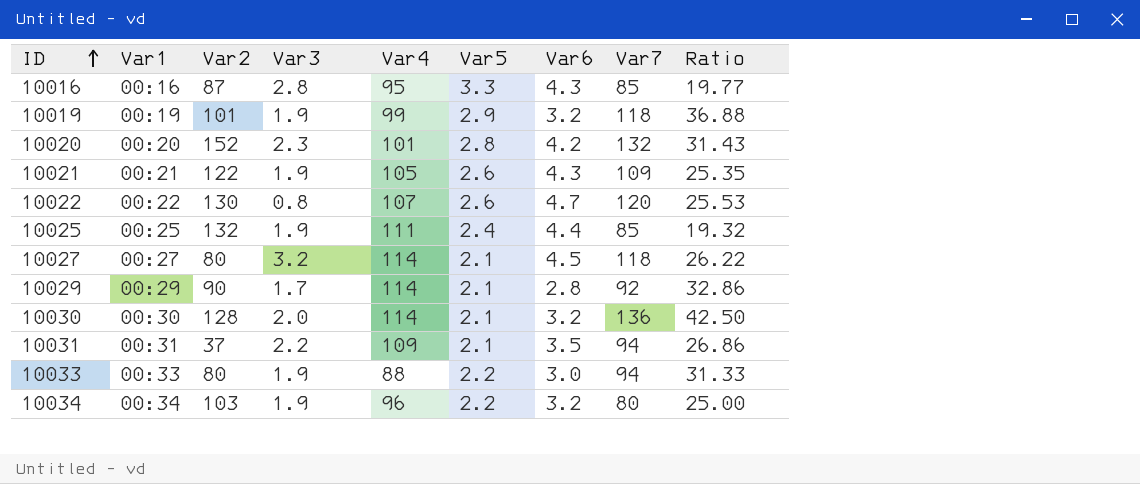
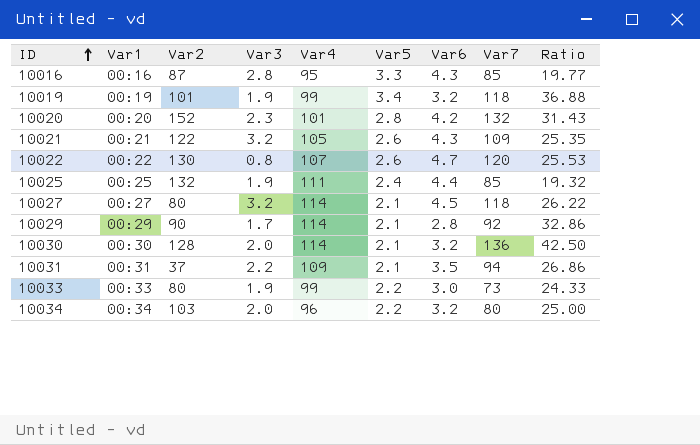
10019 | Var5: 2.9 -> 3.4
10021 | Var3: 1.9 -> 3.2
10033 | Var4: 88 -> 99
10033 | Var7: 94 -> 73
10033 | Ratio: 31.33 -> 24.33
10034 | Var3: 1.9 -> 2.0

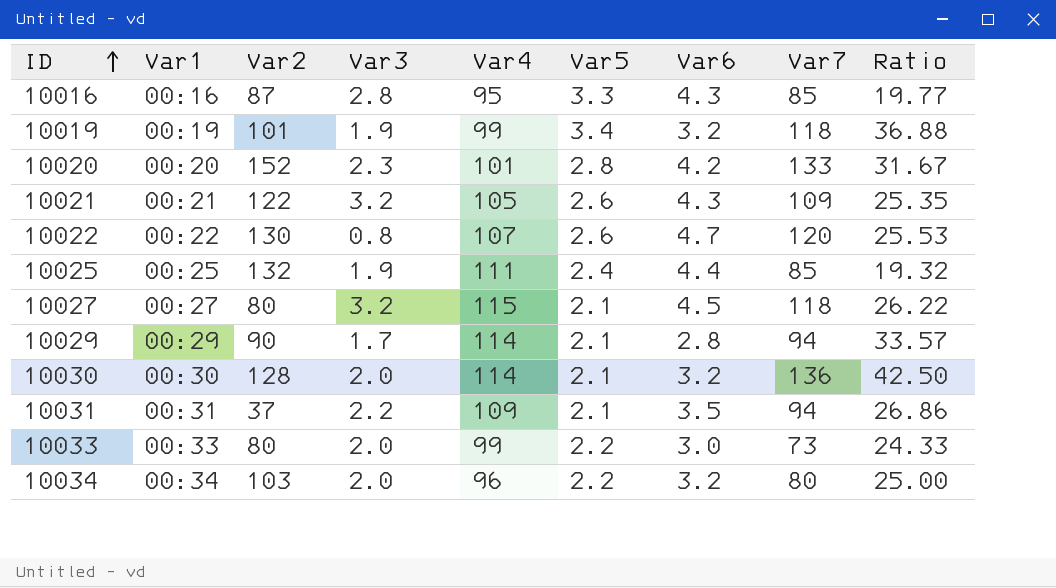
10020 | Var7: 132 -> 133
10020 | Ratio: 31.43 -> 31.67
10027 | Var4: 114 -> 115
10029 | Var7: 92 -> 94
10029 | Ratio: 32.86 -> 33.57
10033 | Var3: 1.9 -> 2.0

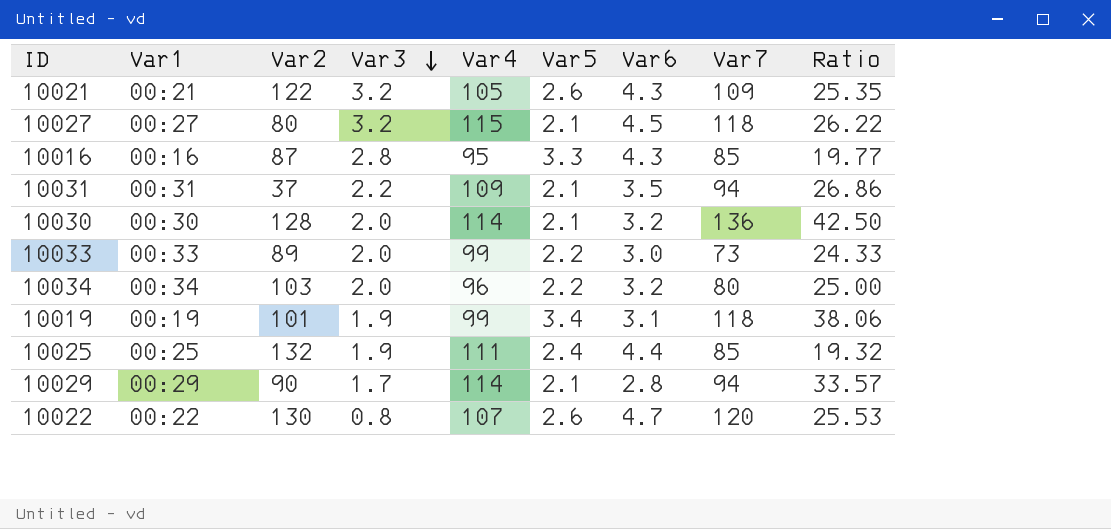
row order: ID ascending -> Var3 descending
row 10020: 00:20 | 152 | 2.3 | 101 | 2.8 | 4.2 | 133 | 31.67 -> none
10033 | Var2: 80 -> 89
10019 | Var6: 3.2 -> 3.1
10019 | Ratio: 36.88 -> 38.06

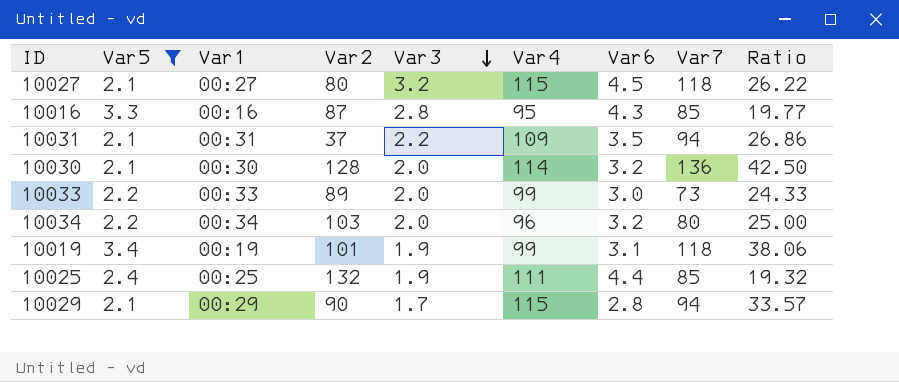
filter: none -> Var5 != 2.6
column Var5 | position: 6 -> 2
10029 | Var4: 114 -> 115

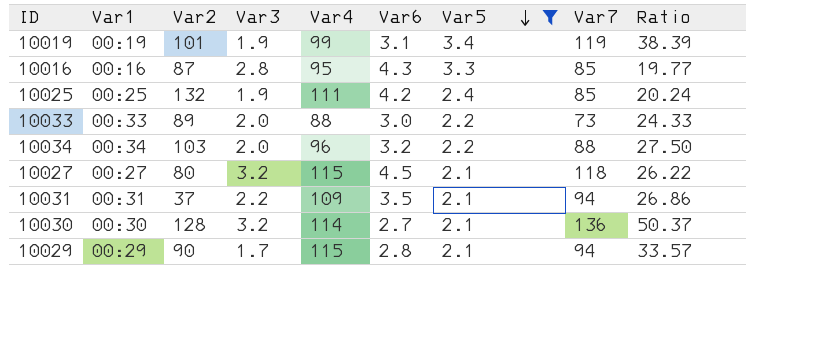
row order: Var3 descending -> Var5 descending
column Var5 | position: 2 -> 7
10019 | Var7: 118 -> 119
10019 | Ratio: 38.06 -> 38.39
10025 | Var6: 4.4 -> 4.2
10025 | Ratio: 19.32 -> 20.24
10033 | Var4: 99 -> 88
10034 | Var7: 80 -> 88
10034 | Ratio: 25.00 -> 27.50
10030 | Var3: 2.0 -> 3.2
10030 | Var6: 3.2 -> 2.7
10030 | Ratio: 42.50 -> 50.37

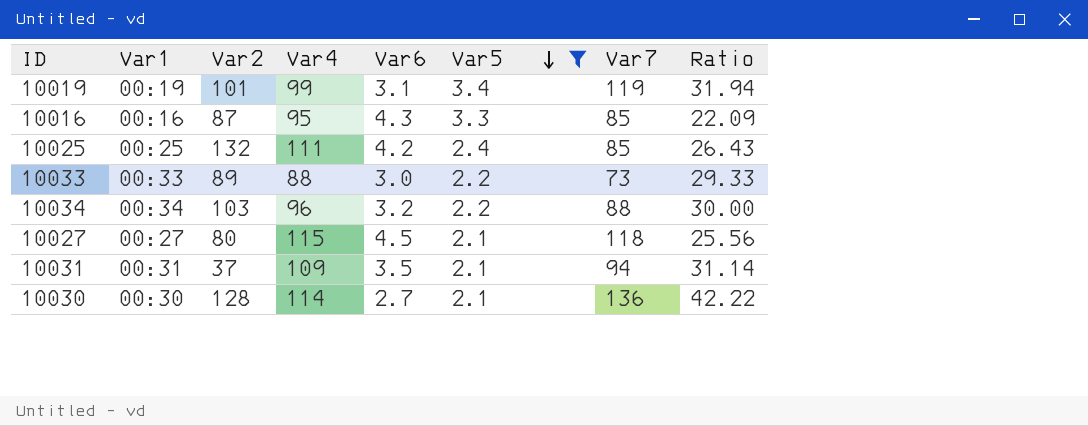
column Var3 | position: 4 -> none
column Ratio | formula: [Var7] / [Var6] -> [Var4] / [Var6]
row 10029: 00:29 | 90 | 1.7 | 115 | 2.8 | 2.1 | 94 | 33.57 -> none

